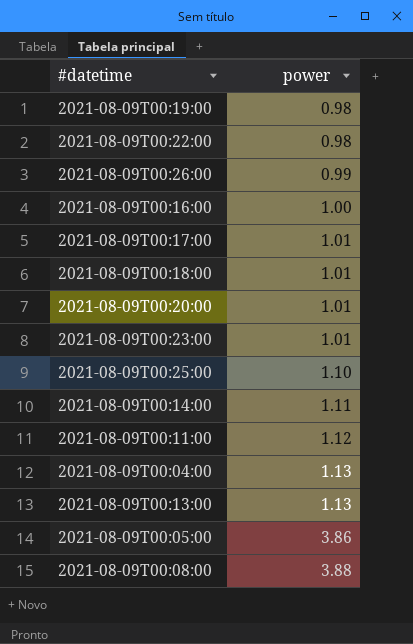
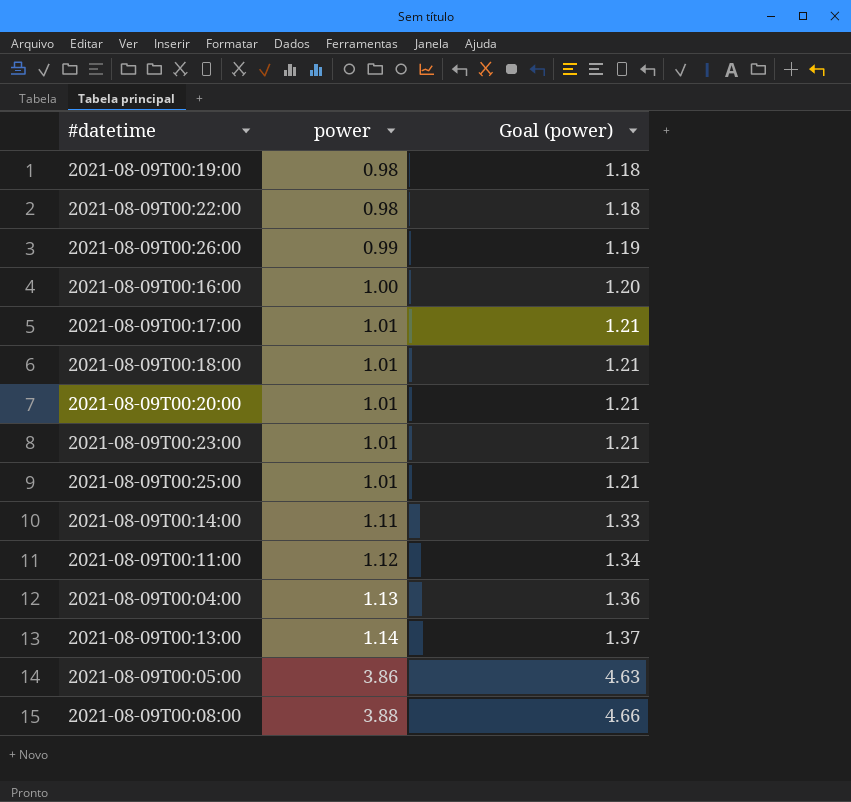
column Goal (power) | formula: none -> [power] * 1.2
2021-08-09T00:25:00 | power: 1.10 -> 1.01
2021-08-09T00:13:00 | power: 1.13 -> 1.14

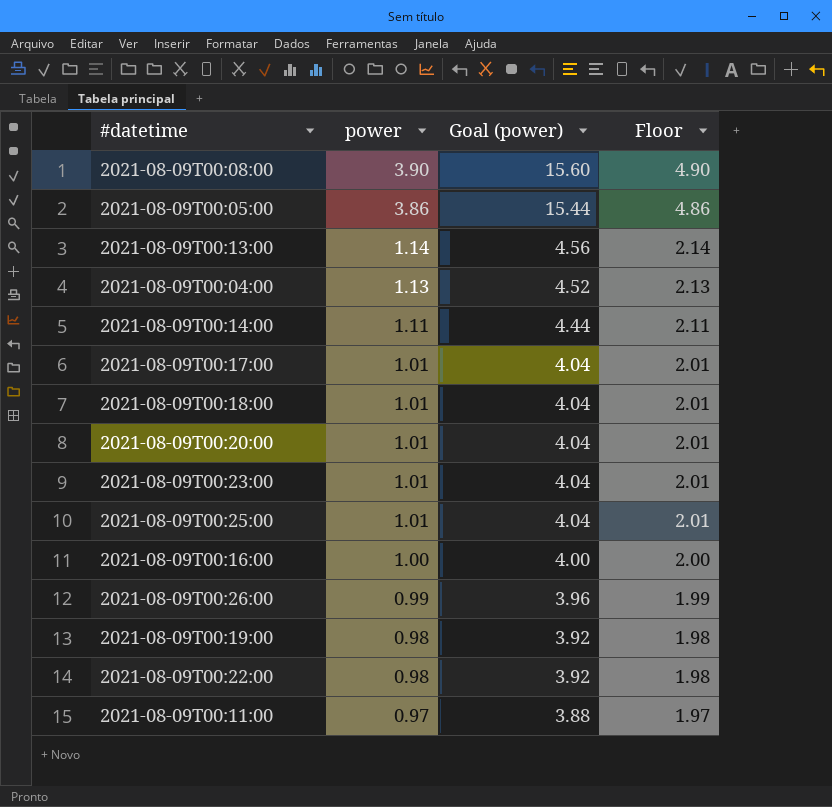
row order: power ascending -> power descending
column Goal (power) | formula: [power] * 1.2 -> [power] * 4
column Floor | formula: none -> [power] + 1
2021-08-09T00:08:00 | power: 3.88 -> 3.90
2021-08-09T00:11:00 | power: 1.12 -> 0.97

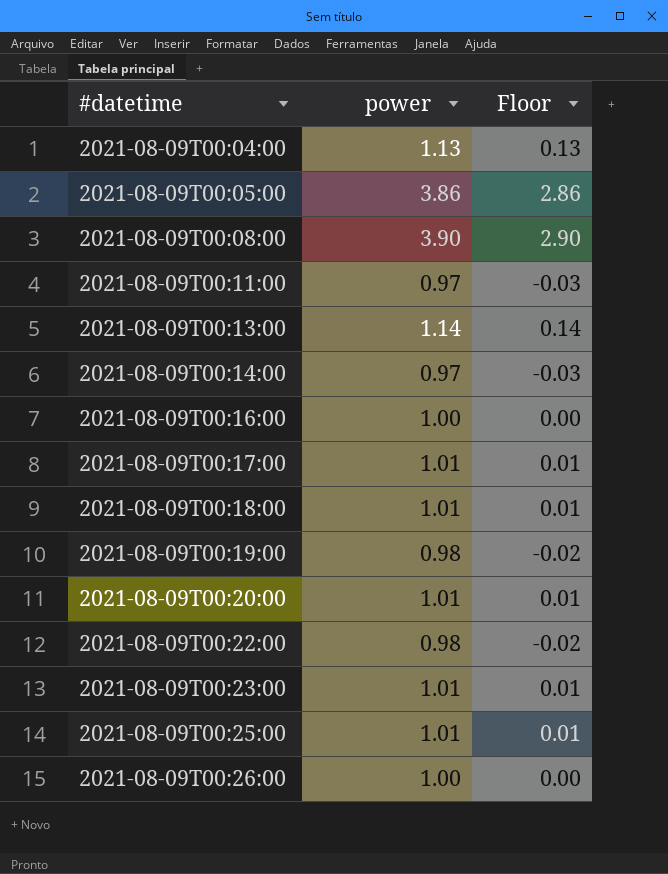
row order: power descending -> #datetime ascending
column Goal (power) | formula: [power] * 4 -> none
column Floor | formula: [power] + 1 -> [power] - 1
2021-08-09T00:14:00 | power: 1.11 -> 0.97
2021-08-09T00:26:00 | power: 0.99 -> 1.00

